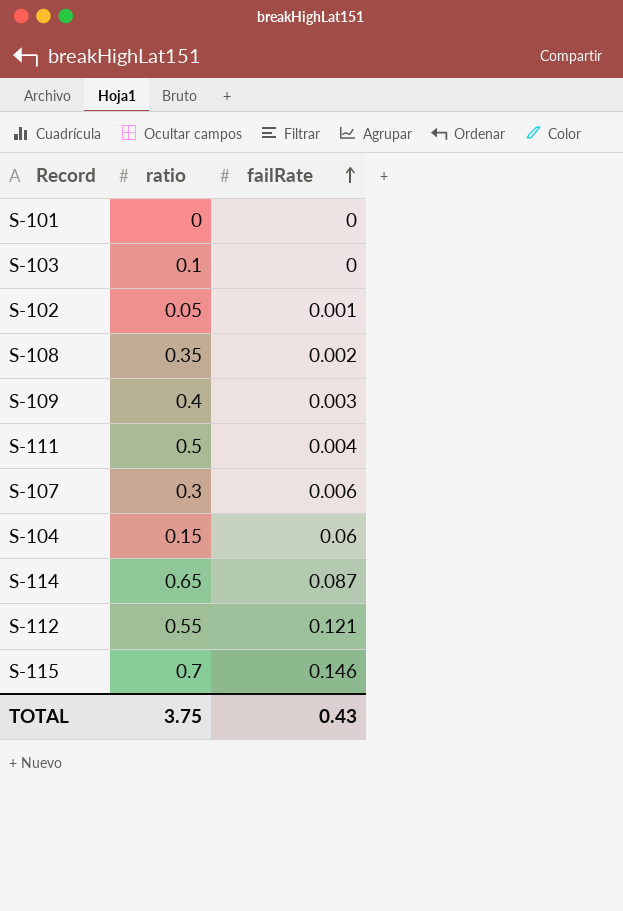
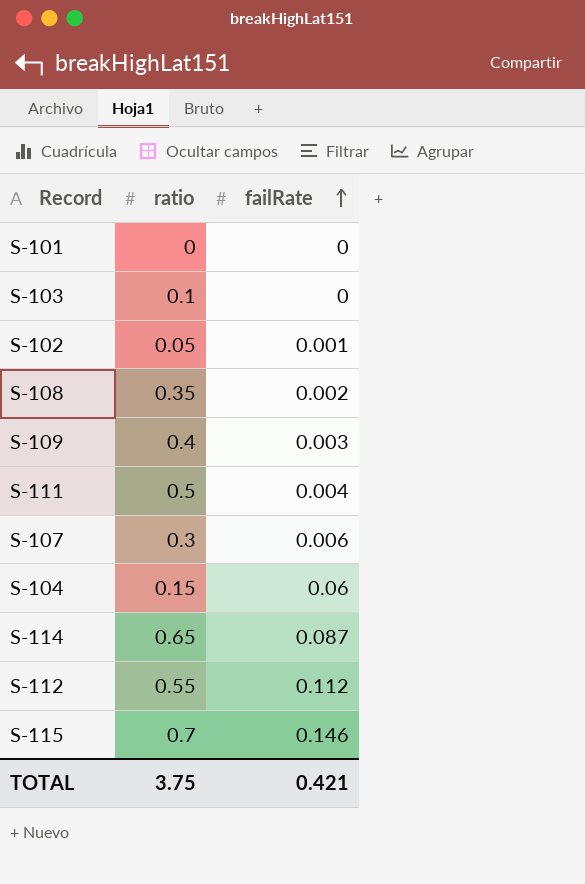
S-112 | failRate: 0.121 -> 0.112
TOTAL | failRate: 0.43 -> 0.421

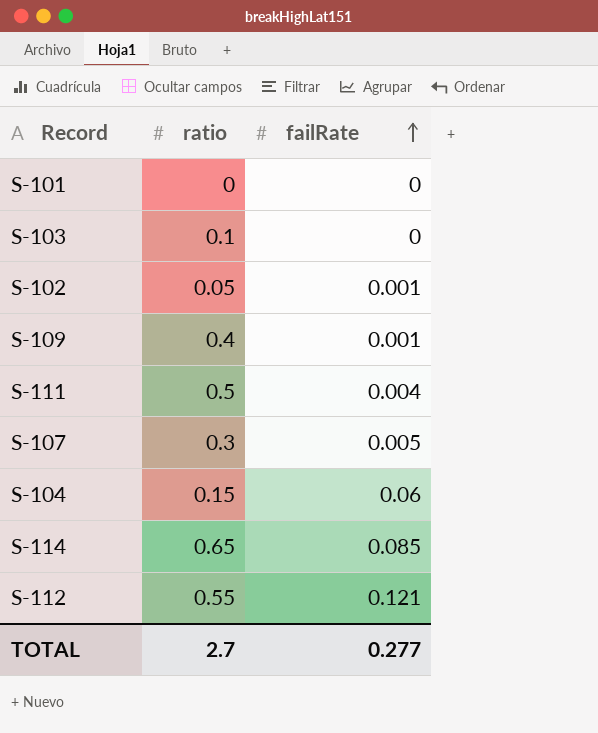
row S-108: 0.35 | 0.002 -> none
row S-115: 0.7 | 0.146 -> none
S-109 | failRate: 0.003 -> 0.001
S-107 | failRate: 0.006 -> 0.005
S-114 | failRate: 0.087 -> 0.085
S-112 | failRate: 0.112 -> 0.121
TOTAL | ratio: 3.75 -> 2.7
TOTAL | failRate: 0.421 -> 0.277

